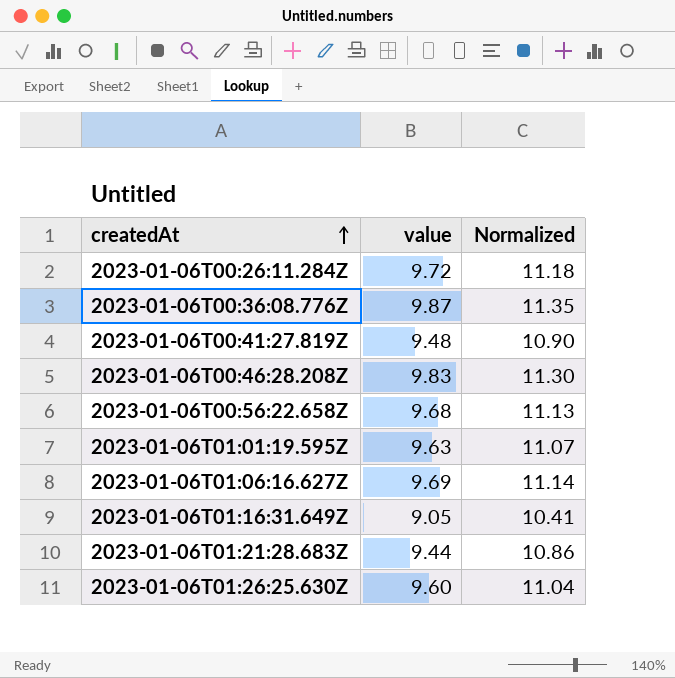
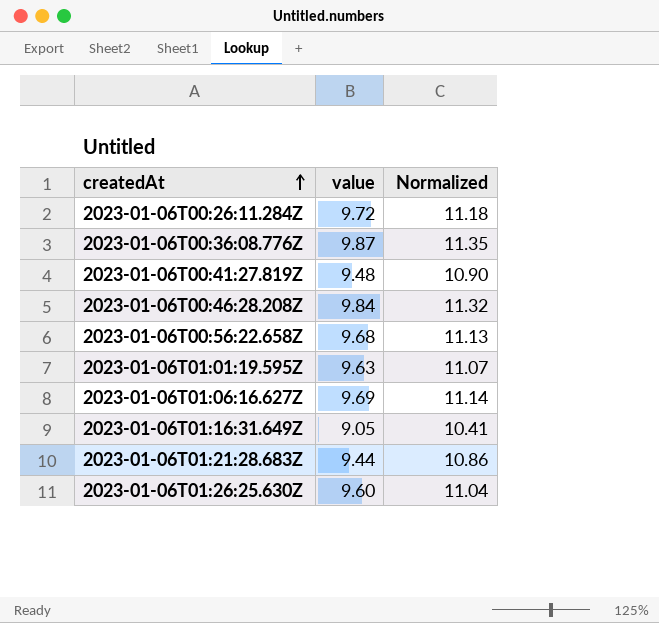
2023-01-06T00:46:28.208Z | value: 9.83 -> 9.84
2023-01-06T00:46:28.208Z | Normalized: 11.30 -> 11.32

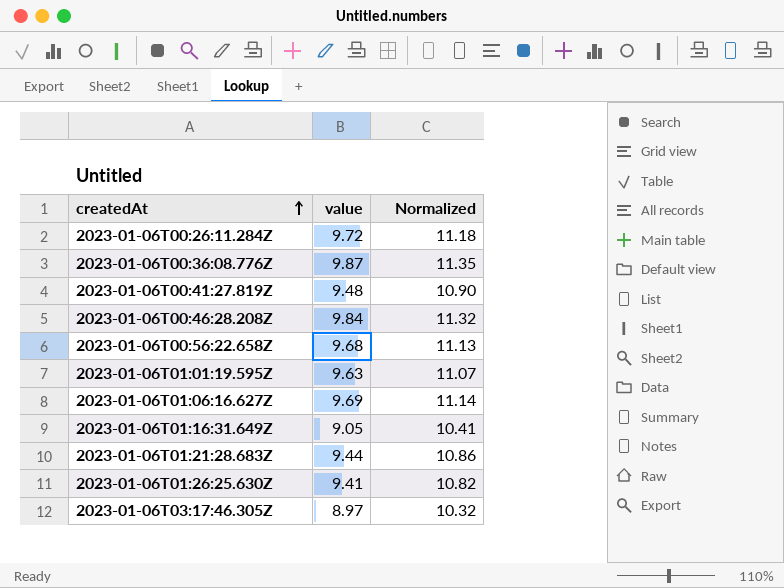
2023-01-06T01:26:25.630Z | value: 9.60 -> 9.41
2023-01-06T01:26:25.630Z | Normalized: 11.04 -> 10.82
row 2023-01-06T03:17:46.305Z: none -> 8.97 | 10.32

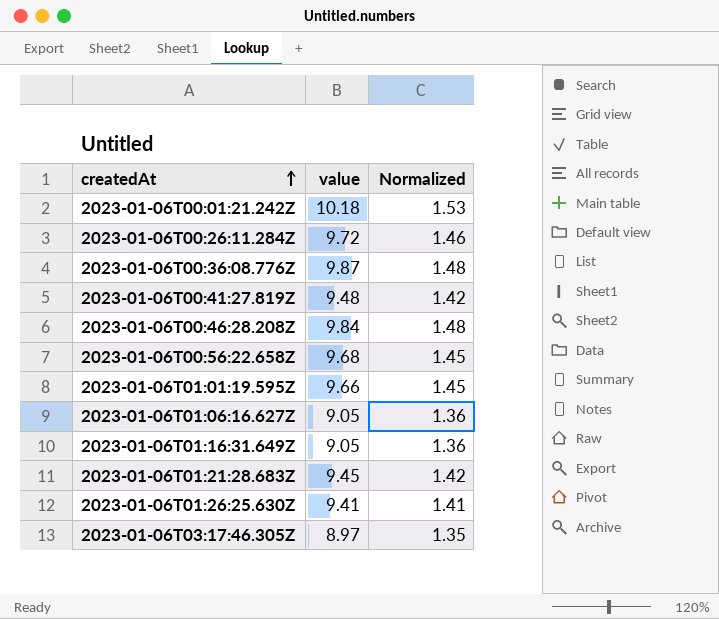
column Normalized | formula: [value] * 1.15 -> [value] * 0.15
row 2023-01-06T00:01:21.242Z: none -> 10.18 | 1.53
2023-01-06T01:01:19.595Z | value: 9.63 -> 9.66
2023-01-06T01:06:16.627Z | value: 9.69 -> 9.05
2023-01-06T01:21:28.683Z | value: 9.44 -> 9.45

